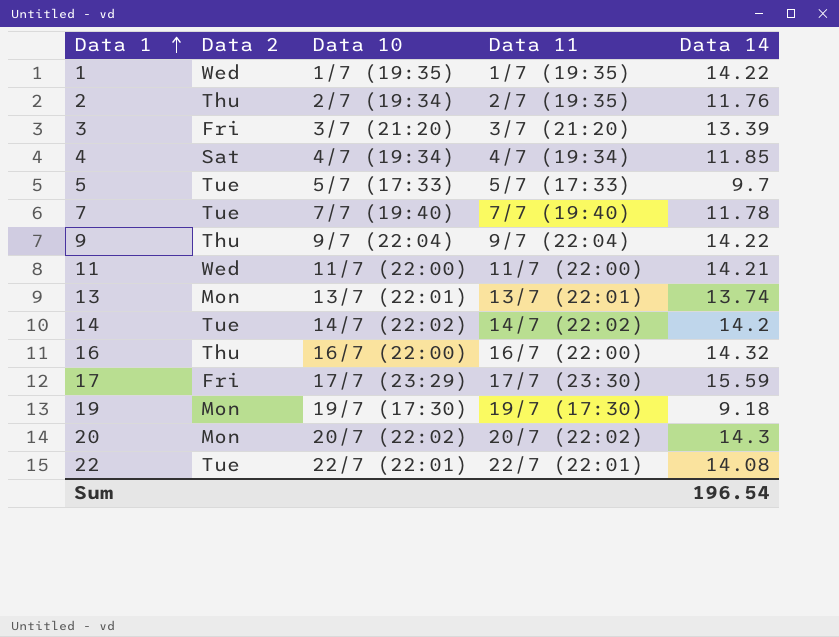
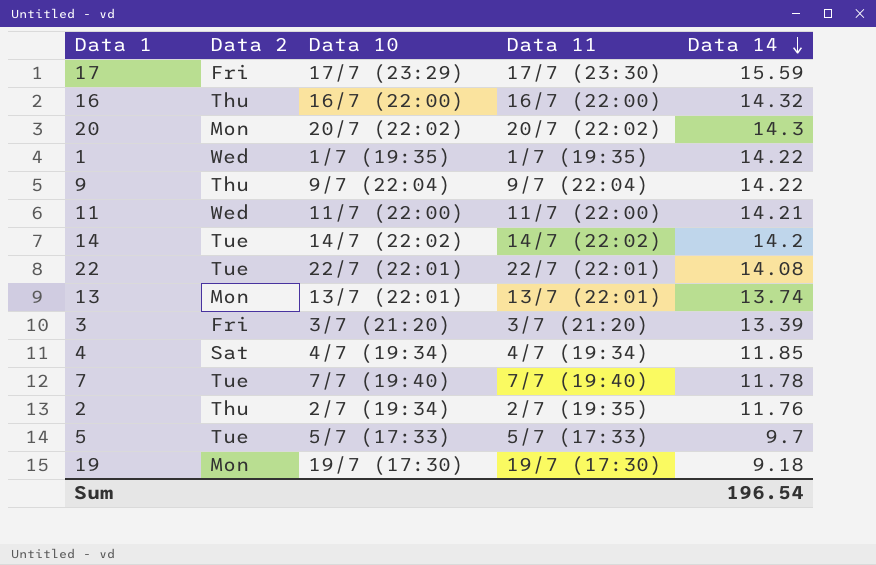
row order: Data 1 ascending -> Data 14 descending

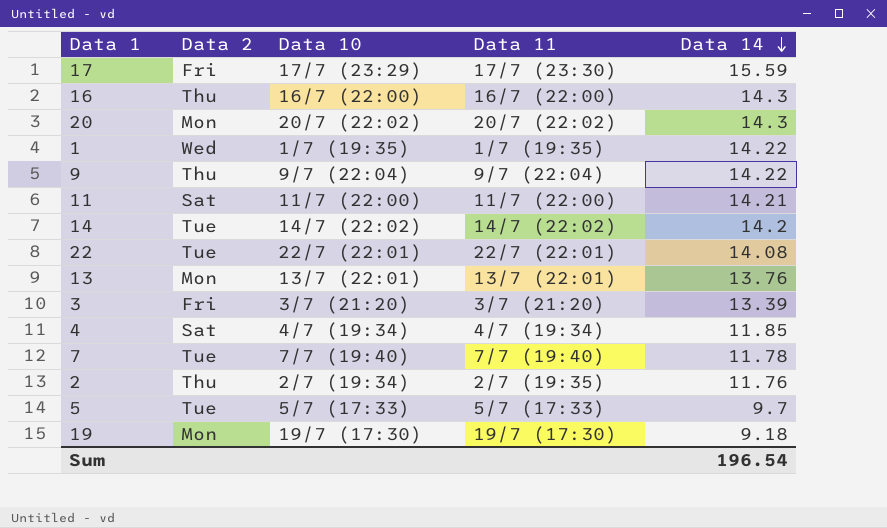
16 | Data 14: 14.32 -> 14.3
11 | Data 2: Wed -> Sat
13 | Data 14: 13.74 -> 13.76

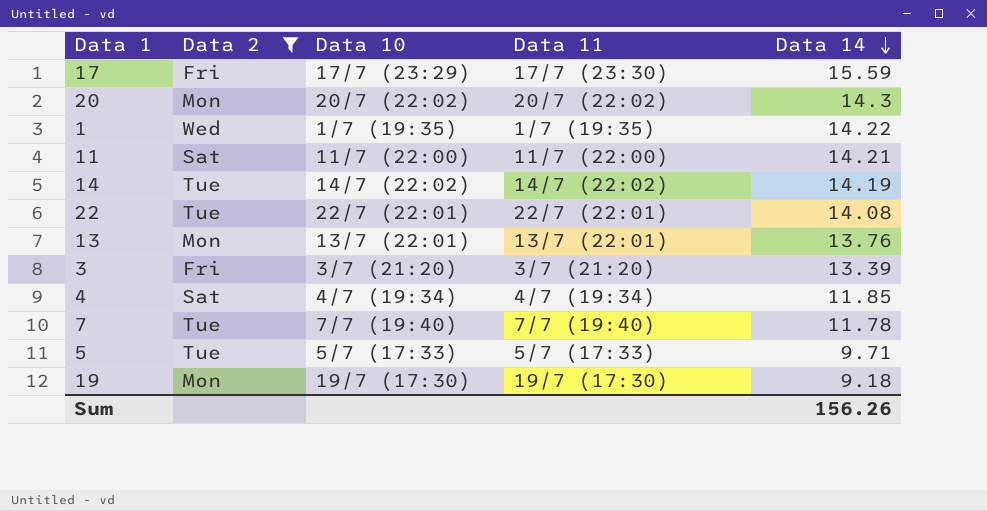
filter: none -> Data 2 != Thu
14 | Data 14: 14.2 -> 14.19
5 | Data 14: 9.7 -> 9.71
Sum | Data 14: 196.54 -> 156.26

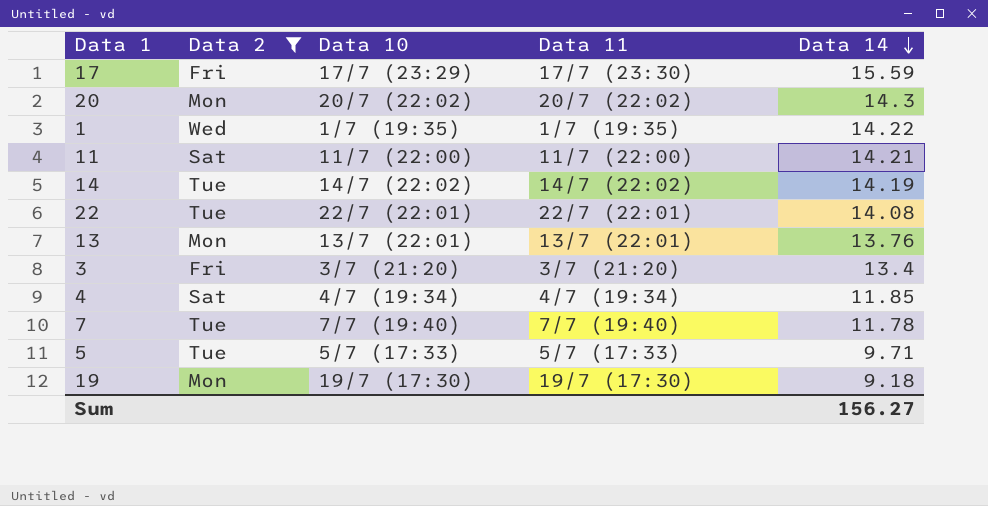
3 | Data 14: 13.39 -> 13.4
Sum | Data 14: 156.26 -> 156.27

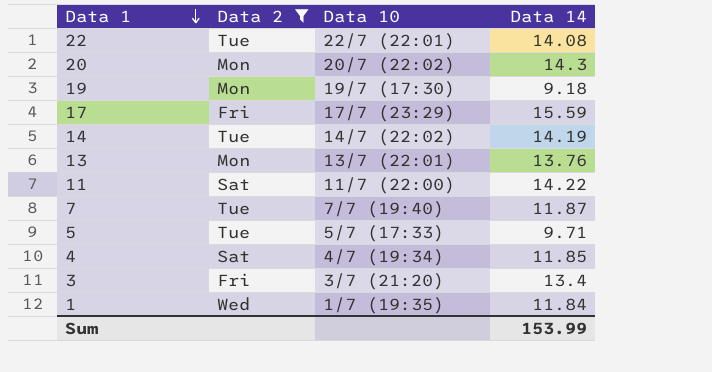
row order: Data 14 descending -> Data 1 descending
column Data 11 | position: 4 -> none
11 | Data 14: 14.21 -> 14.22
7 | Data 14: 11.78 -> 11.87
1 | Data 14: 14.22 -> 11.84
Sum | Data 14: 156.27 -> 153.99

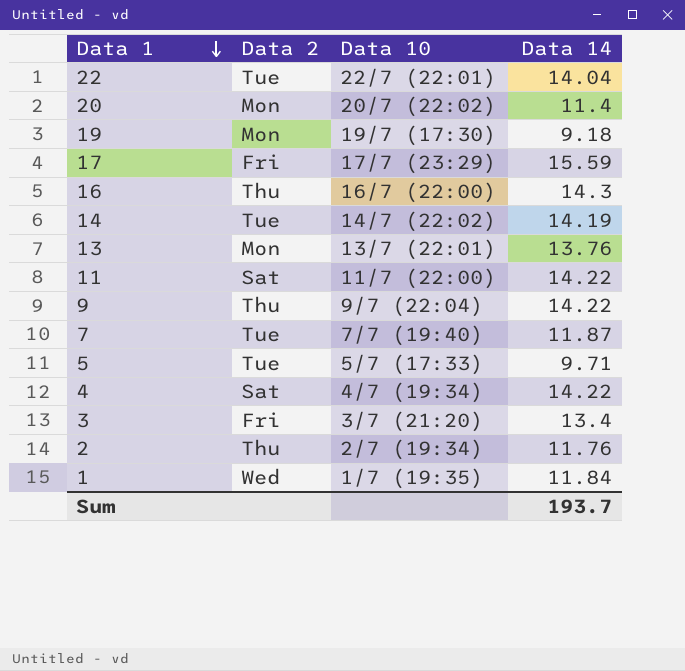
filter: Data 2 != Thu -> none
22 | Data 14: 14.08 -> 14.04
20 | Data 14: 14.3 -> 11.4
4 | Data 14: 11.85 -> 14.22
Sum | Data 14: 153.99 -> 193.7

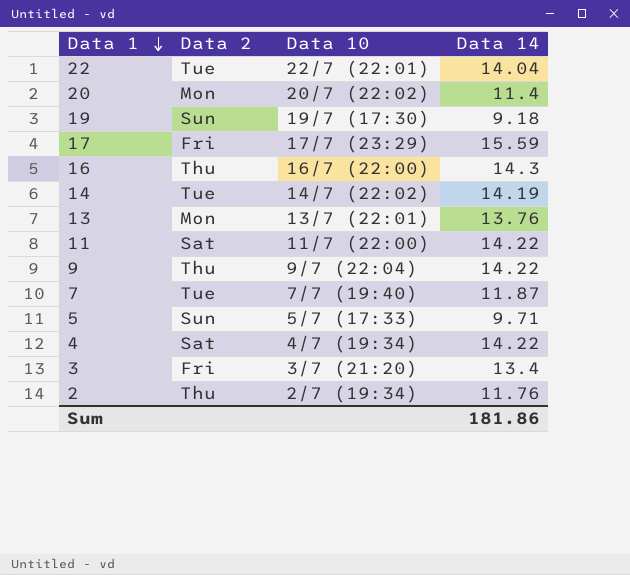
row 1: Wed | 1/7 (19:35) | 11.84 -> none
19 | Data 2: Mon -> Sun
5 | Data 2: Tue -> Sun
Sum | Data 14: 193.7 -> 181.86

